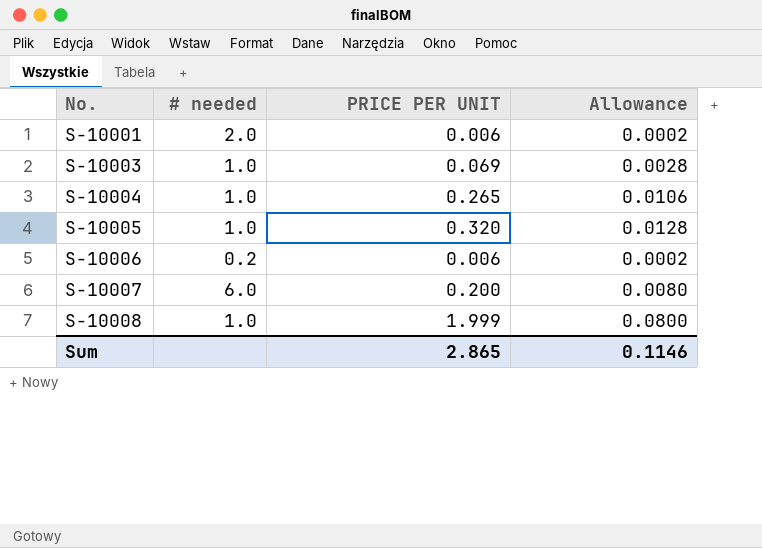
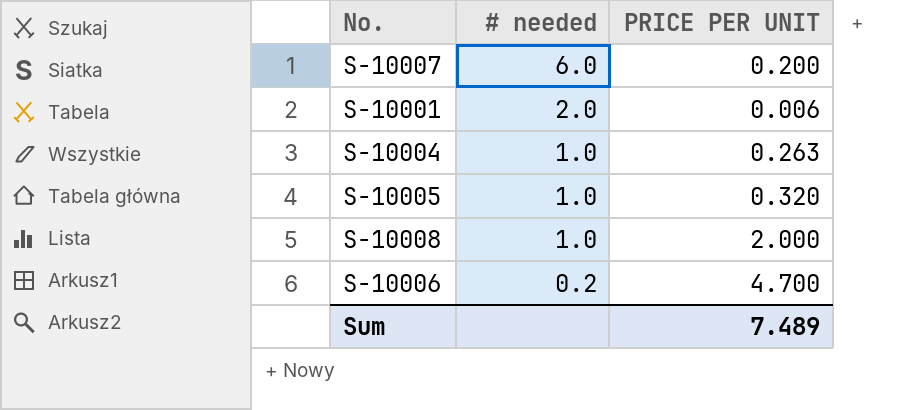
row order: No. ascending -> # needed descending
column Allowance | formula: [PRICE PER UNIT] * 0.04 -> none
row S-10003: 1.0 | 0.069 | 0.0028 -> none
S-10004 | PRICE PER UNIT: 0.265 -> 0.263
S-10008 | PRICE PER UNIT: 1.999 -> 2.000
S-10006 | PRICE PER UNIT: 0.006 -> 4.700
Sum | PRICE PER UNIT: 2.865 -> 7.489

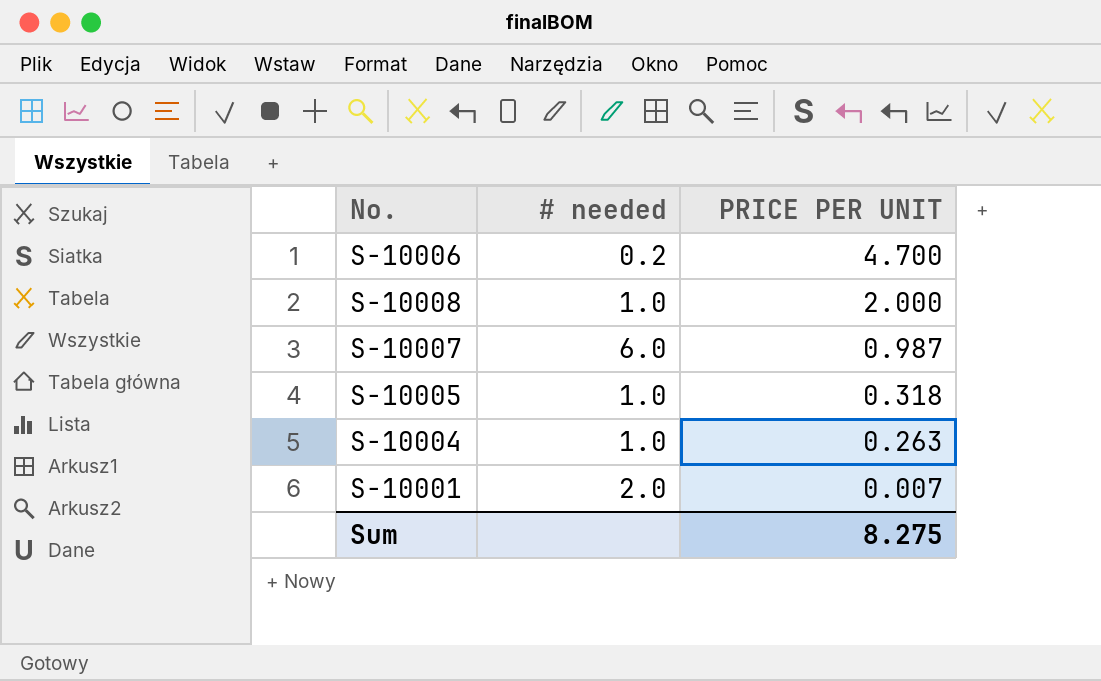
row order: # needed descending -> PRICE PER UNIT descending
S-10007 | PRICE PER UNIT: 0.200 -> 0.987
S-10005 | PRICE PER UNIT: 0.320 -> 0.318
S-10001 | PRICE PER UNIT: 0.006 -> 0.007
Sum | PRICE PER UNIT: 7.489 -> 8.275

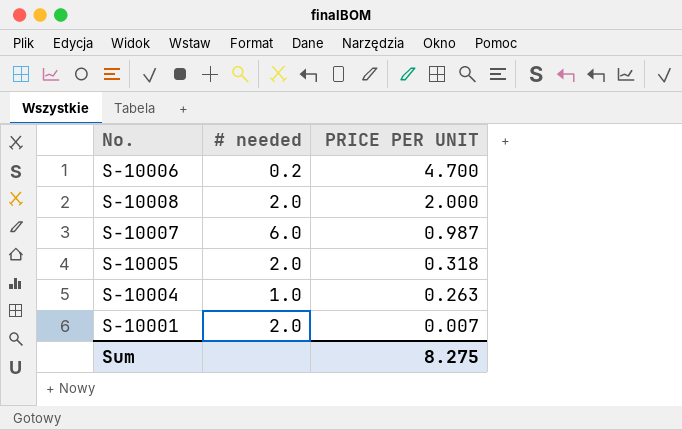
S-10008 | # needed: 1.0 -> 2.0
S-10005 | # needed: 1.0 -> 2.0

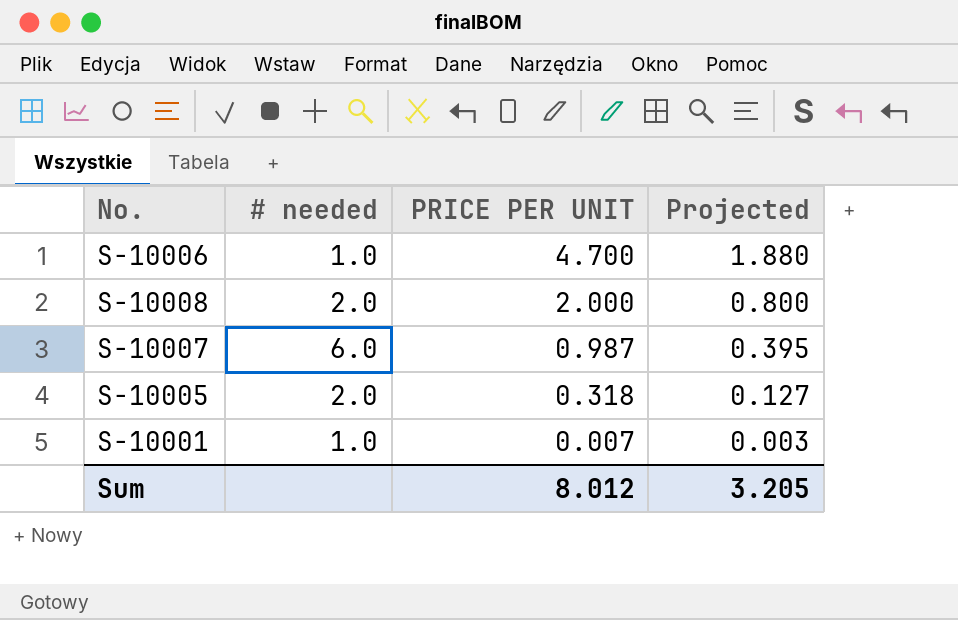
column Projected | formula: none -> [PRICE PER UNIT] * 0.4
row S-10004: 1.0 | 0.263 -> none
S-10006 | # needed: 0.2 -> 1.0
S-10001 | # needed: 2.0 -> 1.0
Sum | PRICE PER UNIT: 8.275 -> 8.012

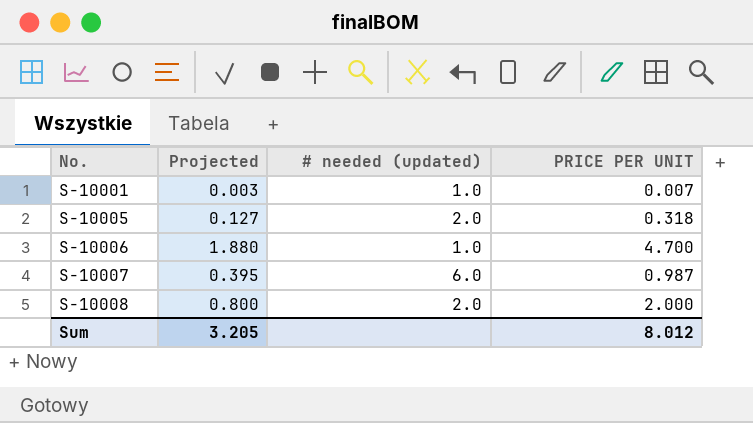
row order: PRICE PER UNIT descending -> No. ascending
column Projected | position: 4 -> 2
column name: # needed -> # needed (updated)

